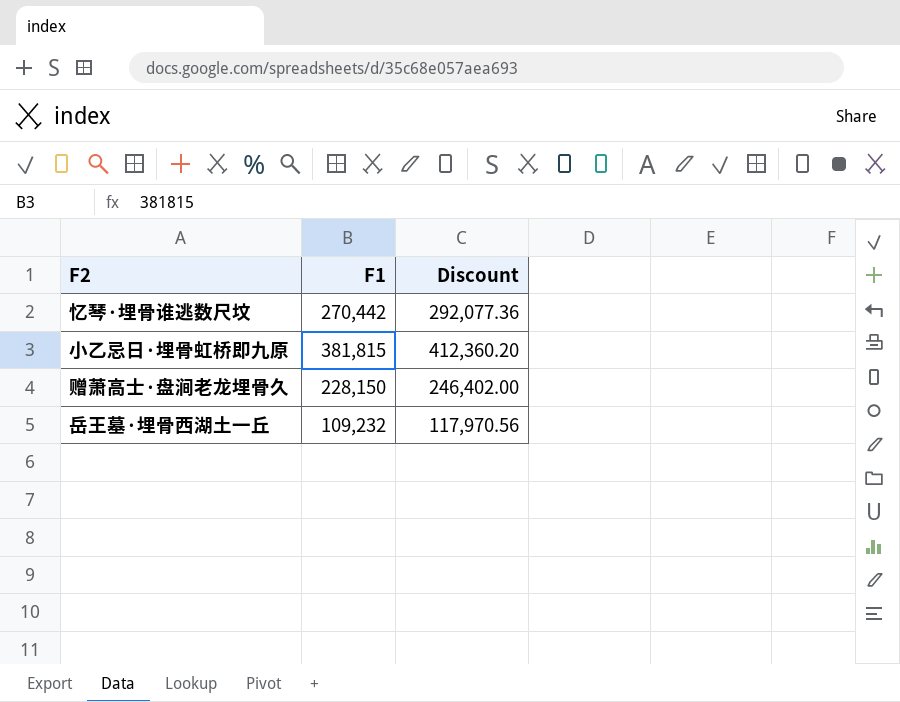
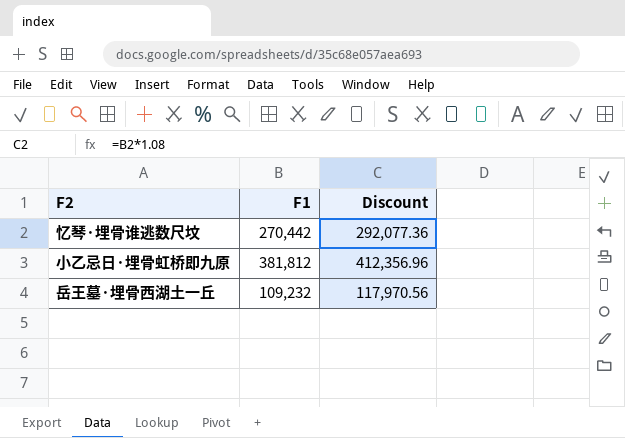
row 赠萧高士·盘涧老龙埋骨久: 228,150 | 246,402.00 -> none
小乙忌日·埋骨虹桥即九原 | F1: 381,815 -> 381,812
小乙忌日·埋骨虹桥即九原 | Discount: 412,360.20 -> 412,356.96

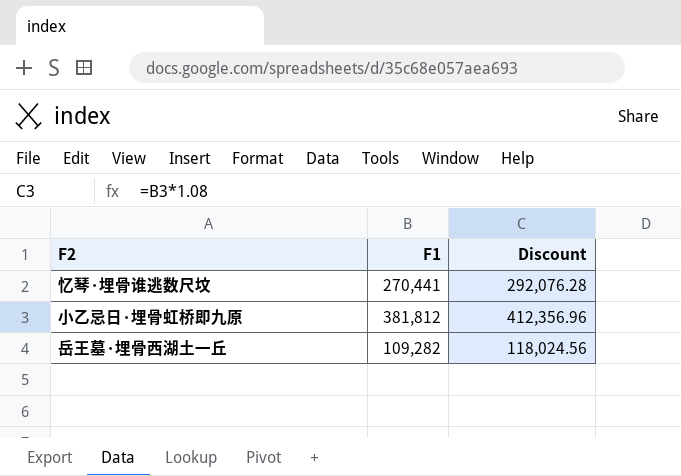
忆琴·埋骨谁逃数尺坟 | F1: 270,442 -> 270,441
忆琴·埋骨谁逃数尺坟 | Discount: 292,077.36 -> 292,076.28
岳王墓·埋骨西湖土一丘 | F1: 109,232 -> 109,282
岳王墓·埋骨西湖土一丘 | Discount: 117,970.56 -> 118,024.56

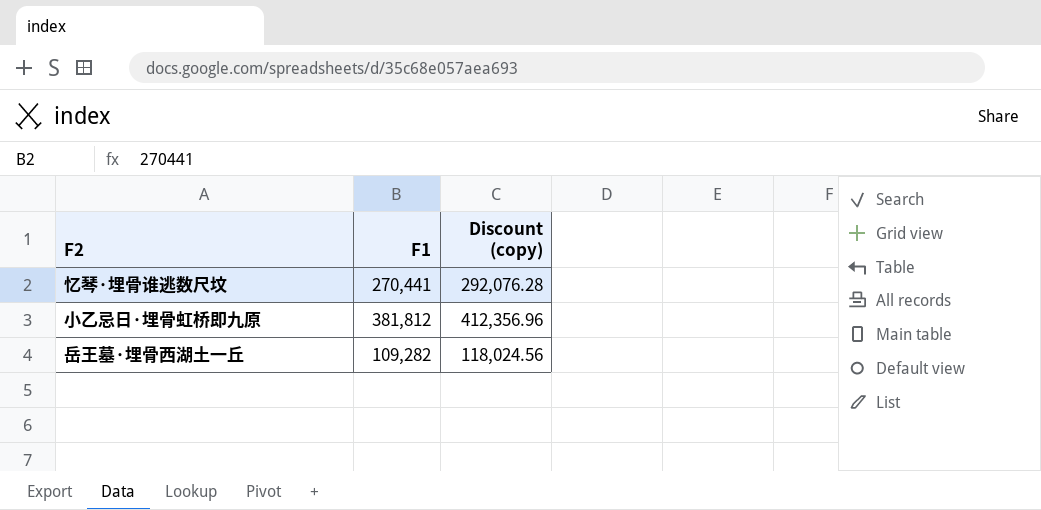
column name: Discount -> Discount (copy)

